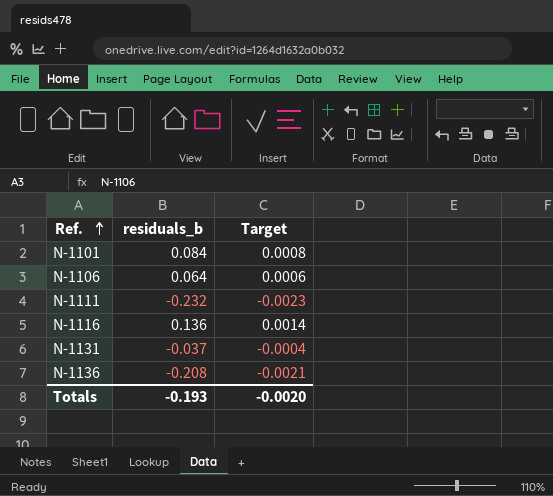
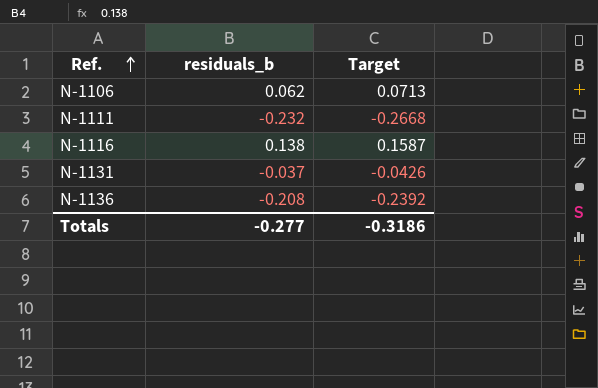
column Target | formula: [residuals_b] * 0.01 -> [residuals_b] * 1.15
row N-1101: 0.084 | 0.0008 -> none
N-1106 | residuals_b: 0.064 -> 0.062
N-1116 | residuals_b: 0.136 -> 0.138
Totals | residuals_b: -0.193 -> -0.277
Totals | Target: -0.0020 -> -0.3186

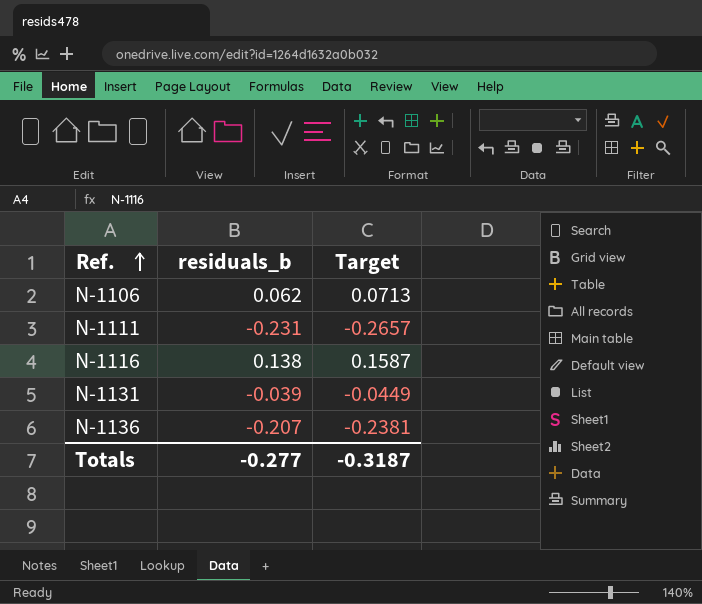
N-1111 | residuals_b: -0.232 -> -0.231
N-1111 | Target: -0.2668 -> -0.2657
N-1131 | residuals_b: -0.037 -> -0.039
N-1131 | Target: -0.0426 -> -0.0449
N-1136 | residuals_b: -0.208 -> -0.207
N-1136 | Target: -0.2392 -> -0.2381
Totals | Target: -0.3186 -> -0.3187

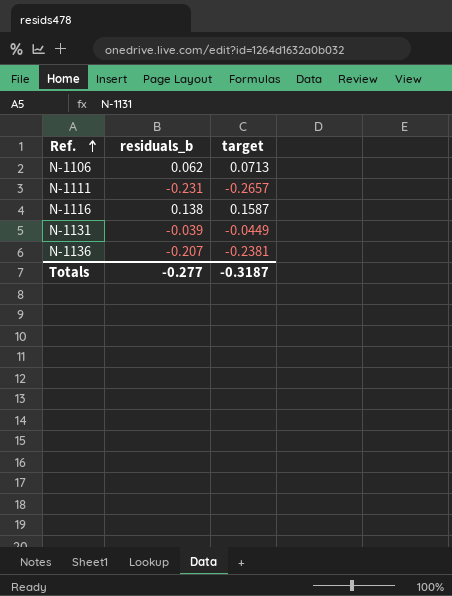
column name: Target -> target

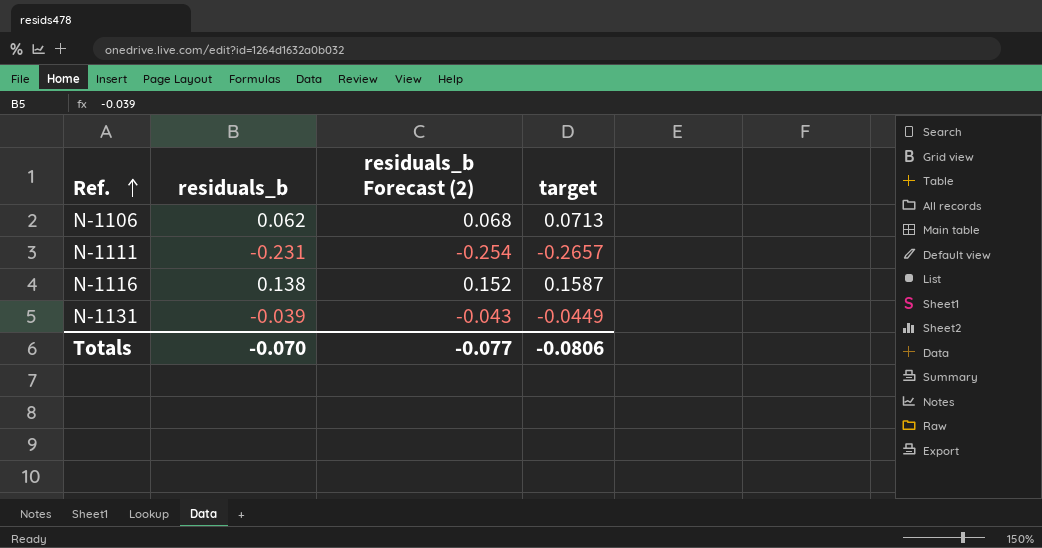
column residuals_b Forecast (2) | formula: none -> [residuals_b] * 1.1
row N-1136: -0.207 | -0.2381 -> none
Totals | residuals_b: -0.277 -> -0.070
Totals | target: -0.3187 -> -0.0806

